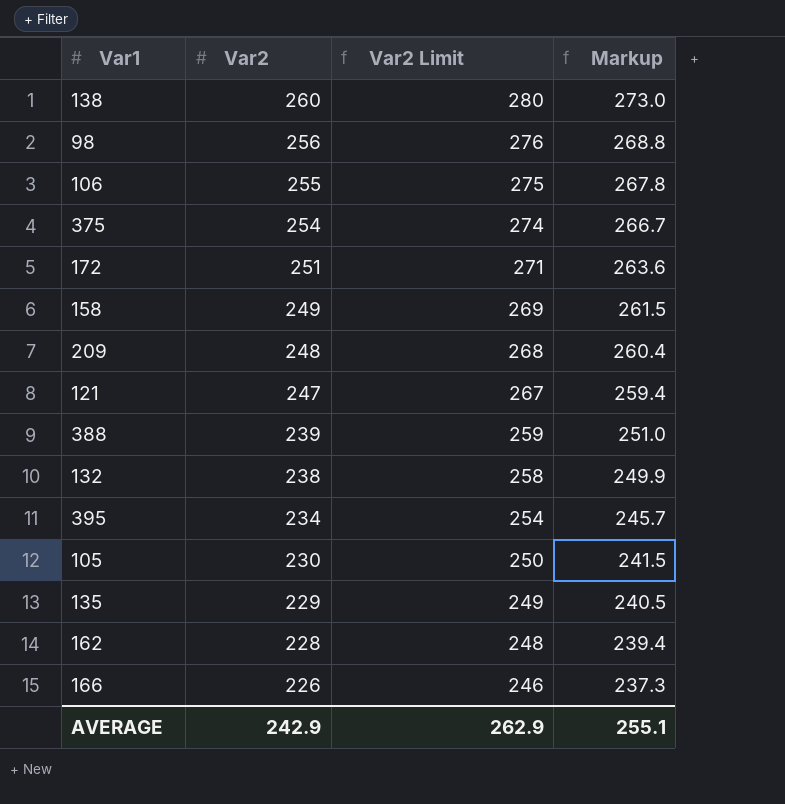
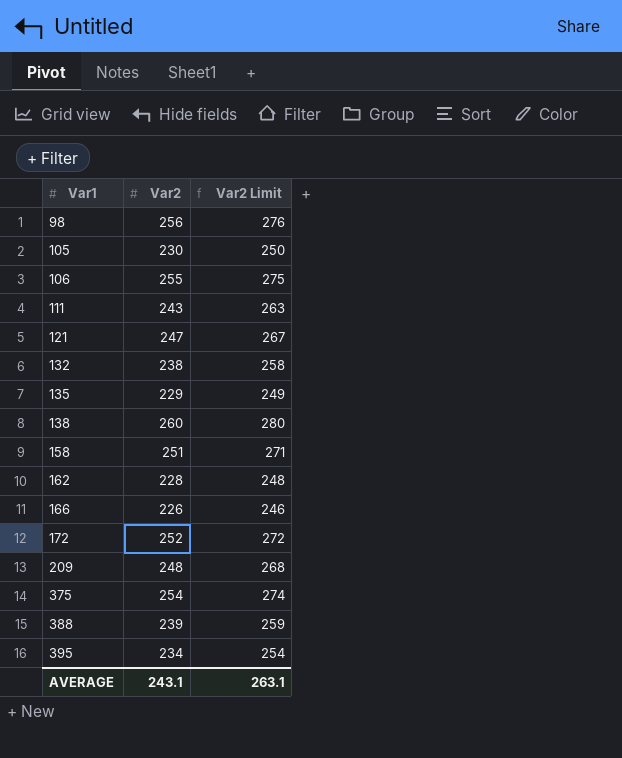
row order: Var2 descending -> Var1 ascending
column Markup | formula: [Var2] * 1.05 -> none
row 111: none -> 243 | 263
158 | Var2: 249 -> 251
158 | Var2 Limit: 269 -> 271
172 | Var2: 251 -> 252
172 | Var2 Limit: 271 -> 272
AVERAGE | Var2: 242.9 -> 243.1
AVERAGE | Var2 Limit: 262.9 -> 263.1

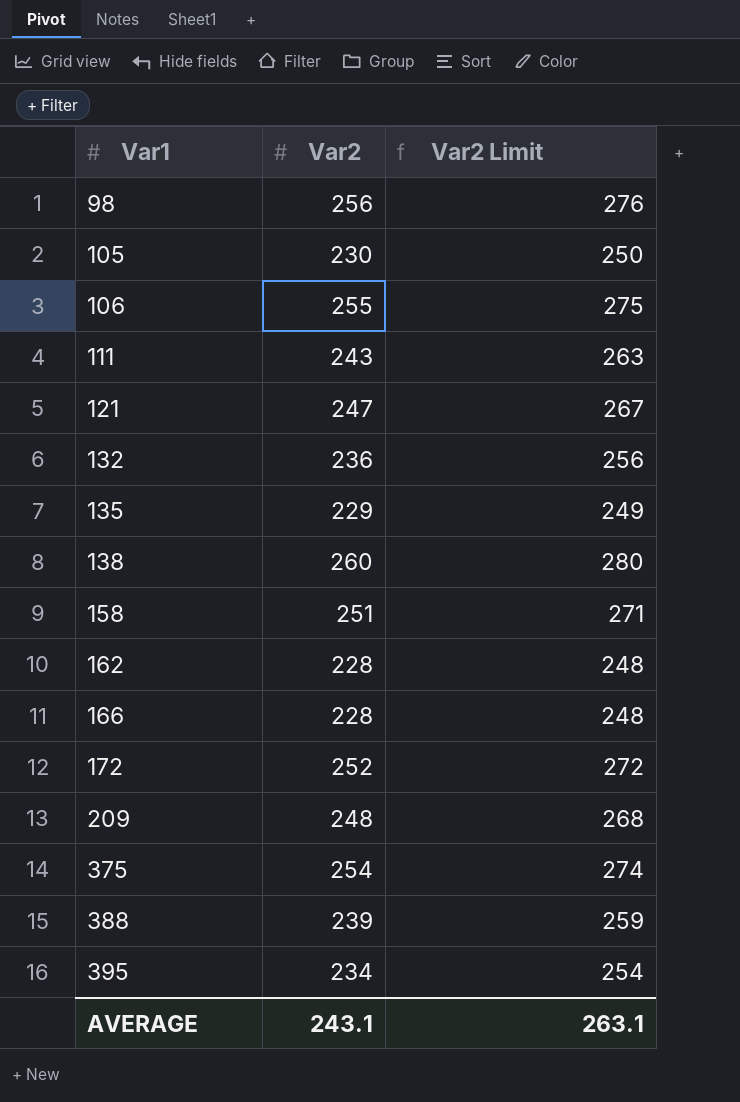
132 | Var2: 238 -> 236
132 | Var2 Limit: 258 -> 256
166 | Var2: 226 -> 228
166 | Var2 Limit: 246 -> 248

